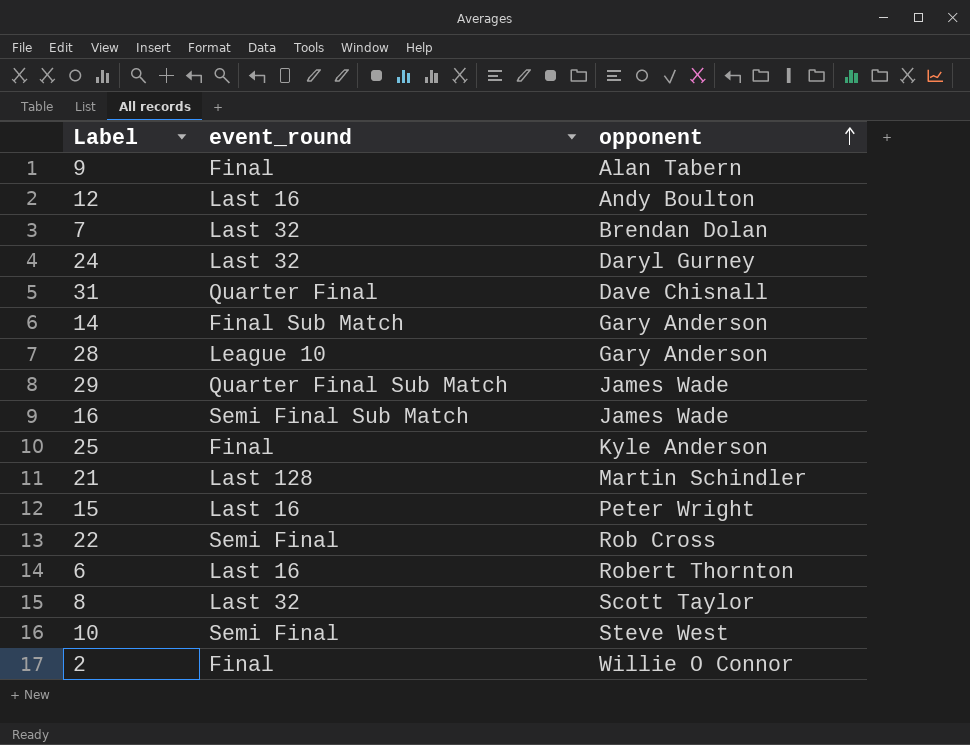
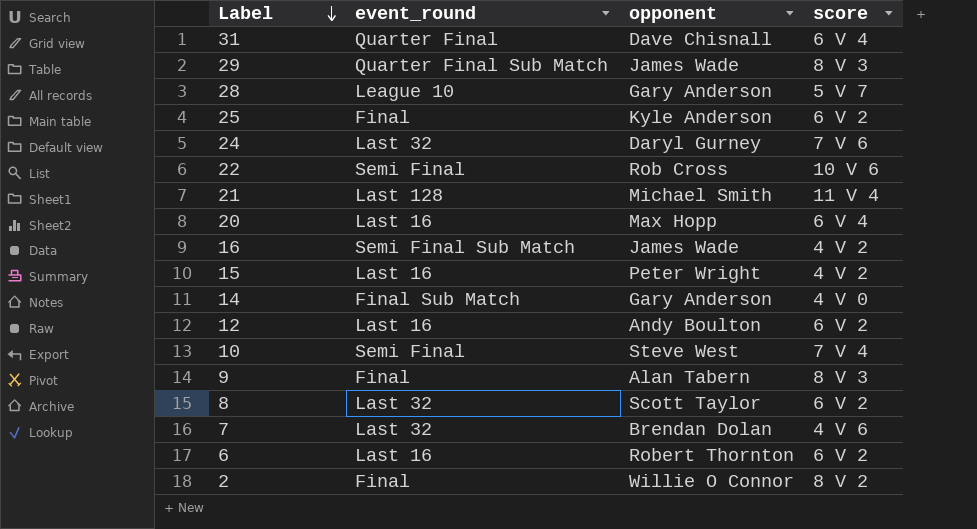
row order: opponent ascending -> Label descending
column score | position: none -> 4
21 | opponent: Martin Schindler -> Michael Smith
row 20: none -> Last 16 | Max Hopp | 6 V 4

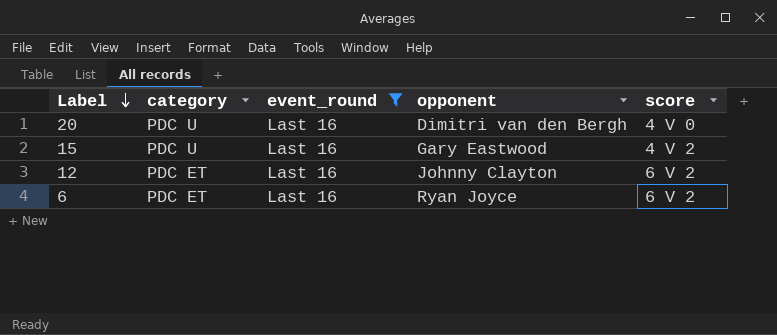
filter: none -> event_round = Last 16
column category | position: none -> 2
20 | opponent: Max Hopp -> Dimitri van den Bergh
20 | score: 6 V 4 -> 4 V 0
15 | opponent: Peter Wright -> Gary Eastwood
12 | opponent: Andy Boulton -> Johnny Clayton
6 | opponent: Robert Thornton -> Ryan Joyce

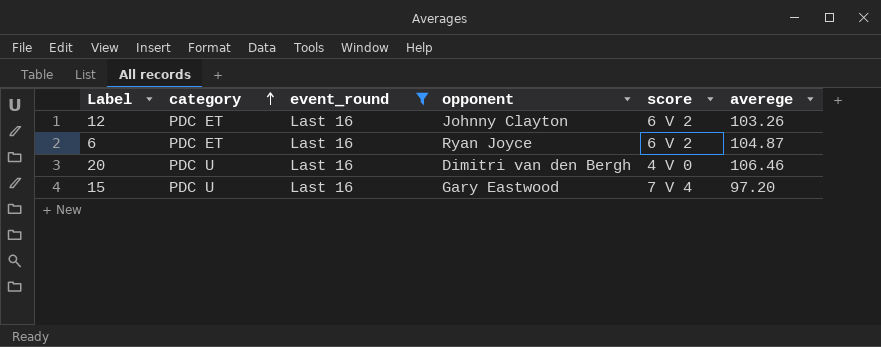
row order: Label descending -> category ascending
column averege | position: none -> 6
15 | score: 4 V 2 -> 7 V 4

